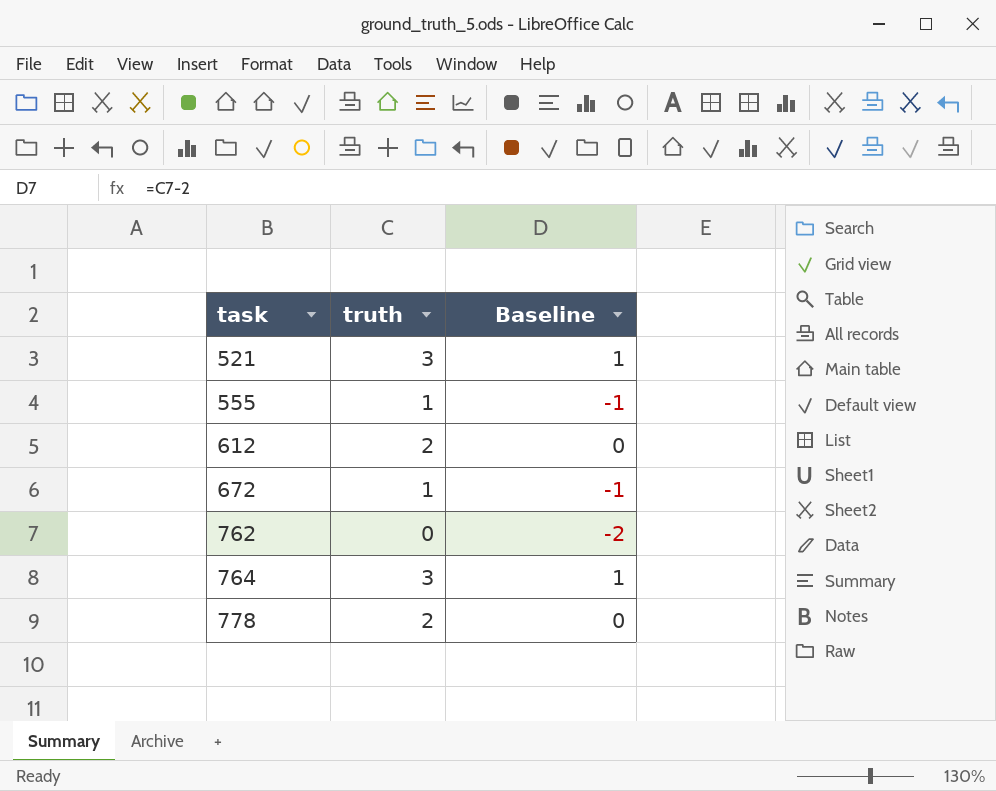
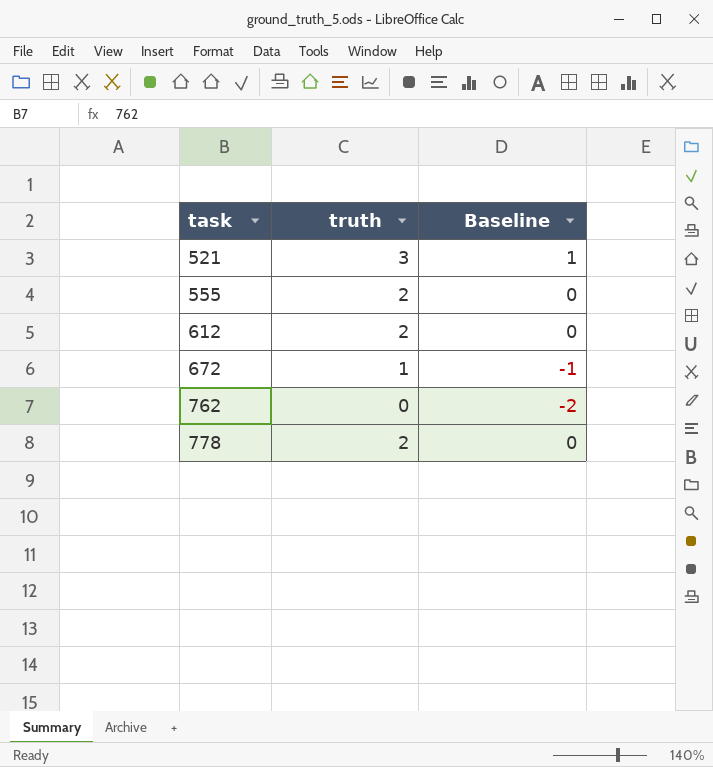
row 764: 3 | 1 -> none
555 | truth: 1 -> 2
555 | Baseline: -1 -> 0

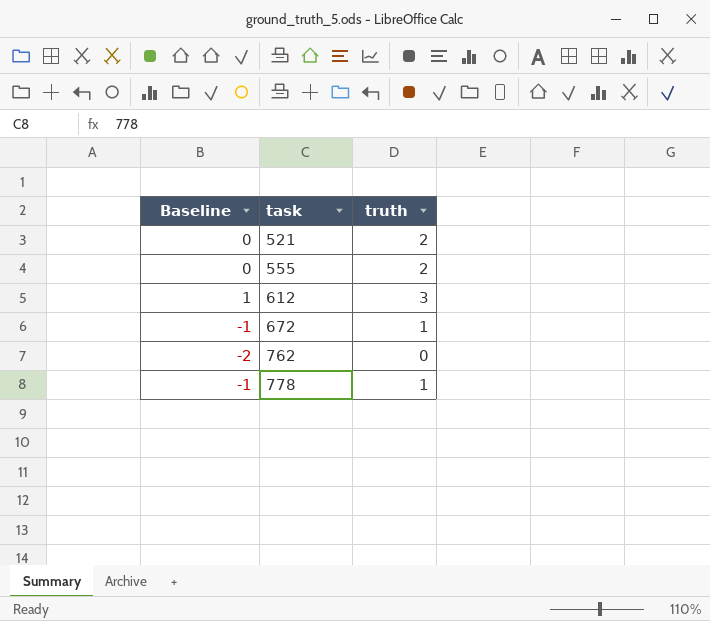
column Baseline | position: 3 -> 1
521 | Baseline: 1 -> 0
521 | truth: 3 -> 2
612 | Baseline: 0 -> 1
612 | truth: 2 -> 3
778 | Baseline: 0 -> -1
778 | truth: 2 -> 1

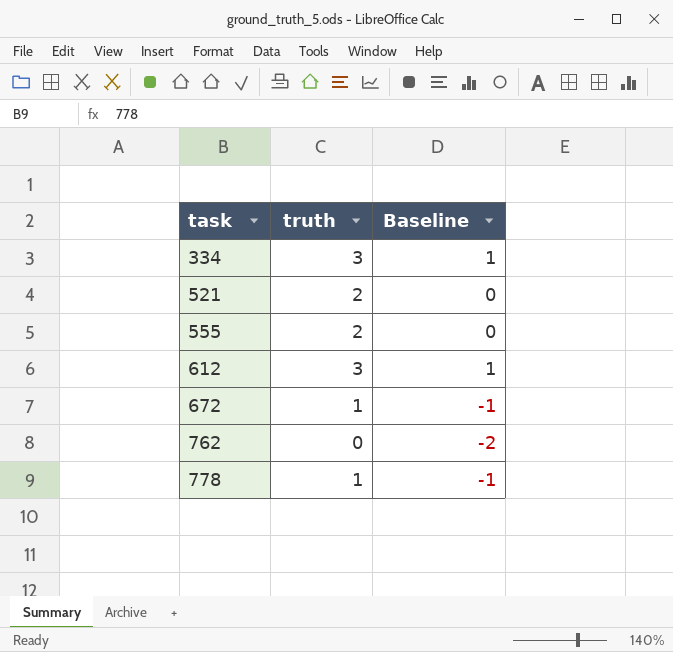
column Baseline | position: 1 -> 3
row 334: none -> 3 | 1

